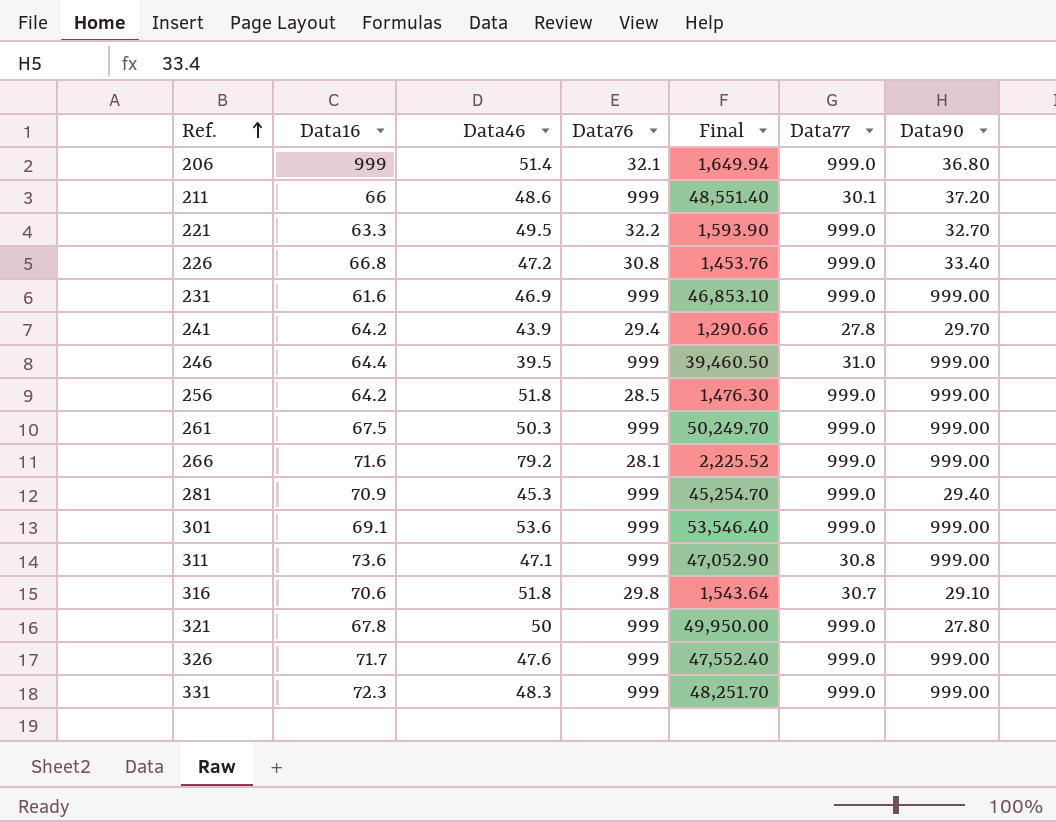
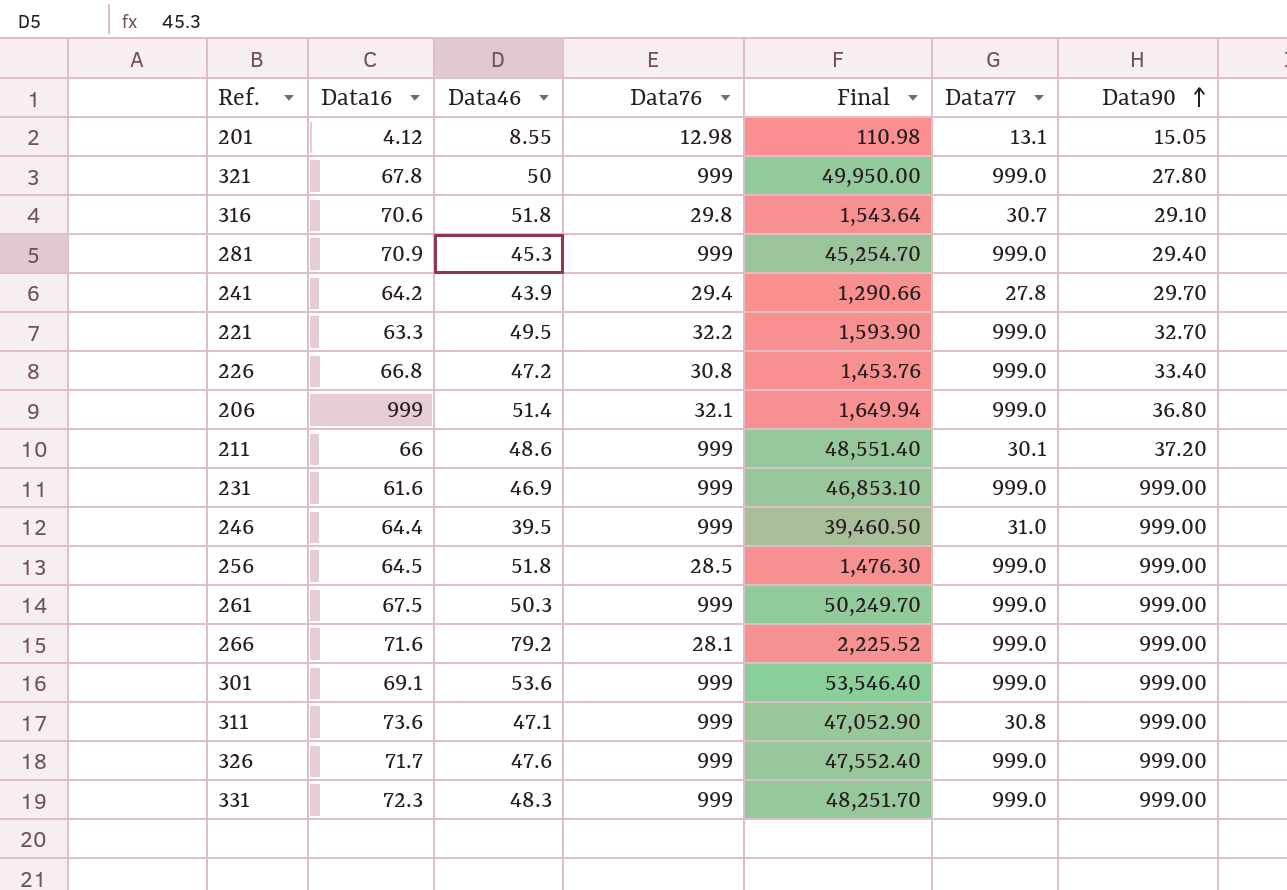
row order: Ref. ascending -> Data90 ascending
row 201: none -> 4.12 | 8.55 | 12.98 | 110.98 | 13.1 | 15.05
256 | Data16: 64.2 -> 64.5

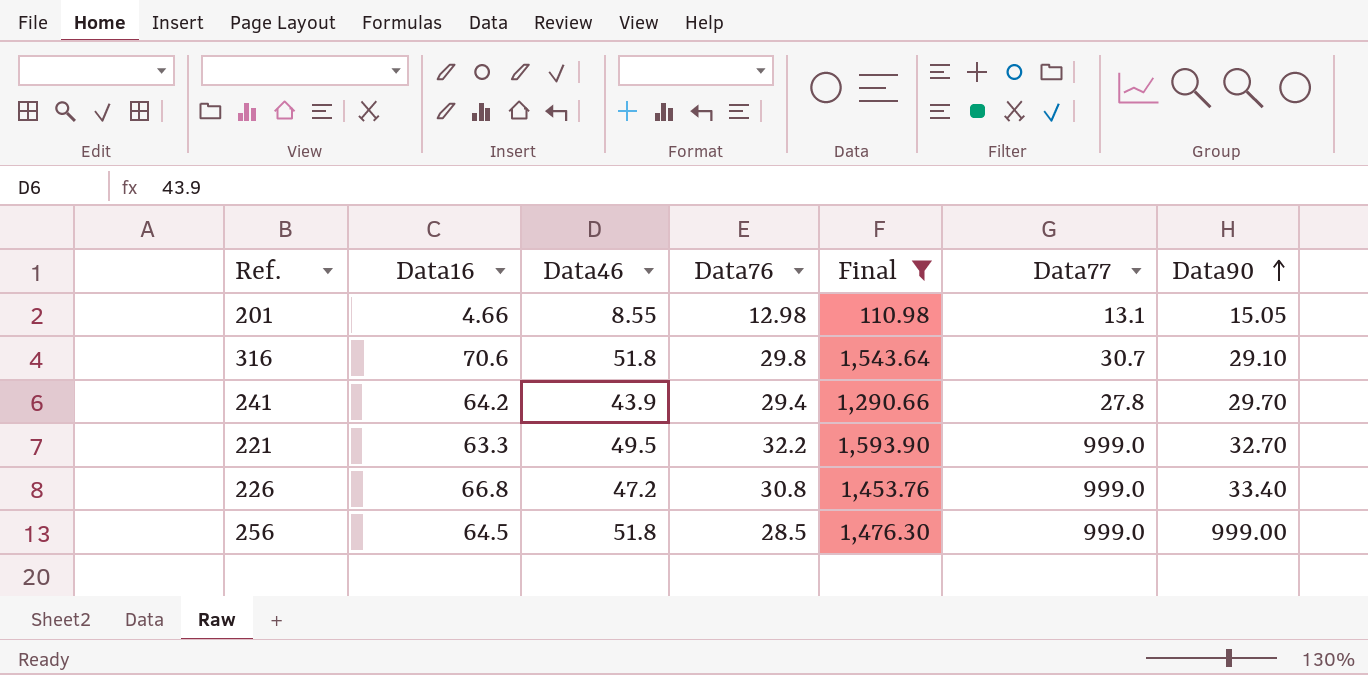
filter: none -> Final <= 1,593.90
201 | Data16: 4.12 -> 4.66

